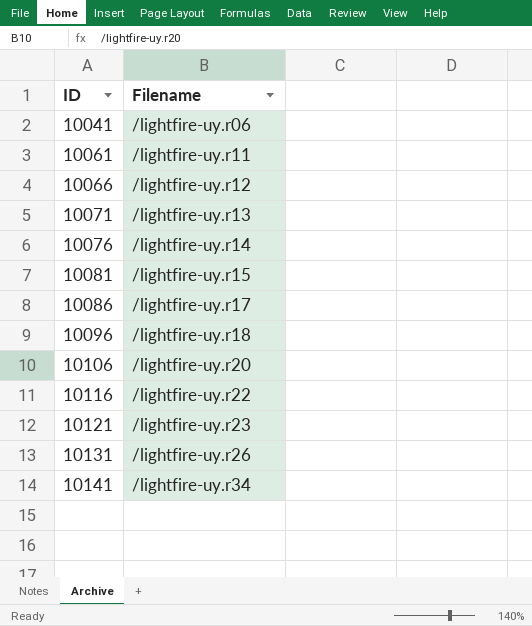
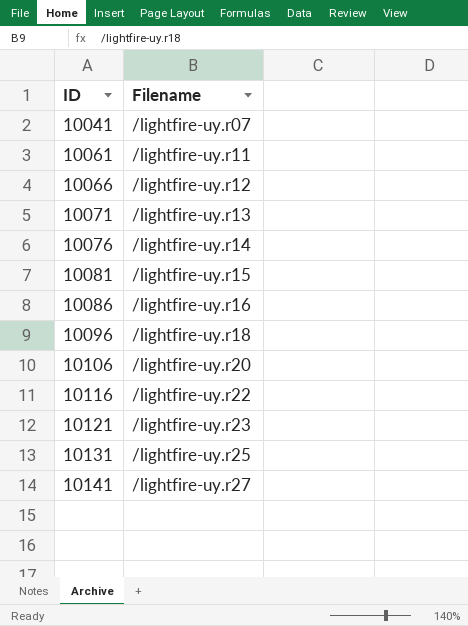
10041 | Filename: /lightfire-uy.r06 -> /lightfire-uy.r07
10086 | Filename: /lightfire-uy.r17 -> /lightfire-uy.r16
10131 | Filename: /lightfire-uy.r26 -> /lightfire-uy.r25
10141 | Filename: /lightfire-uy.r34 -> /lightfire-uy.r27

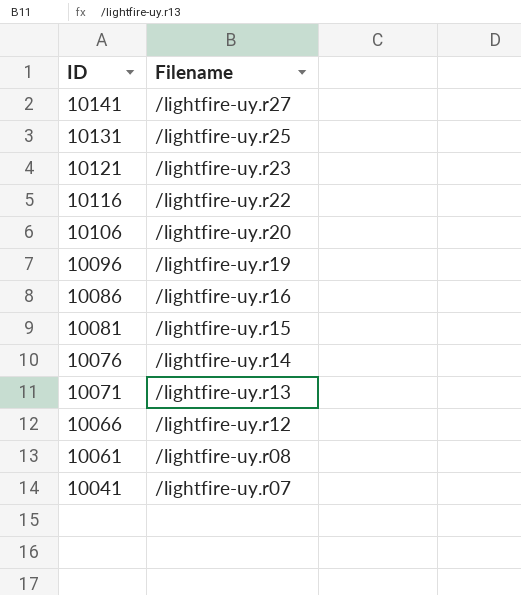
row order: ID ascending -> ID descending
10096 | Filename: /lightfire-uy.r18 -> /lightfire-uy.r19
10061 | Filename: /lightfire-uy.r11 -> /lightfire-uy.r08

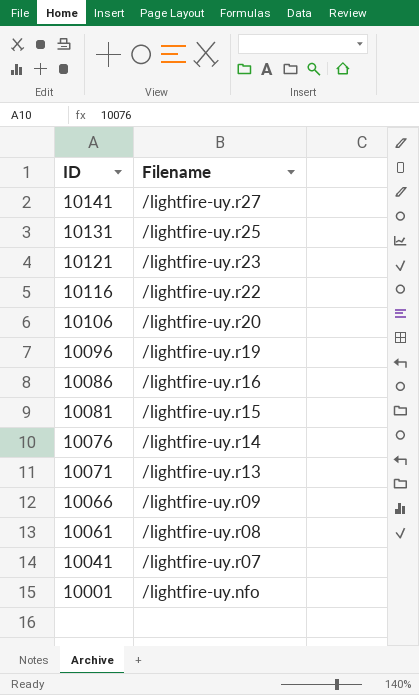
10066 | Filename: /lightfire-uy.r12 -> /lightfire-uy.r09
row 10001: none -> /lightfire-uy.nfo

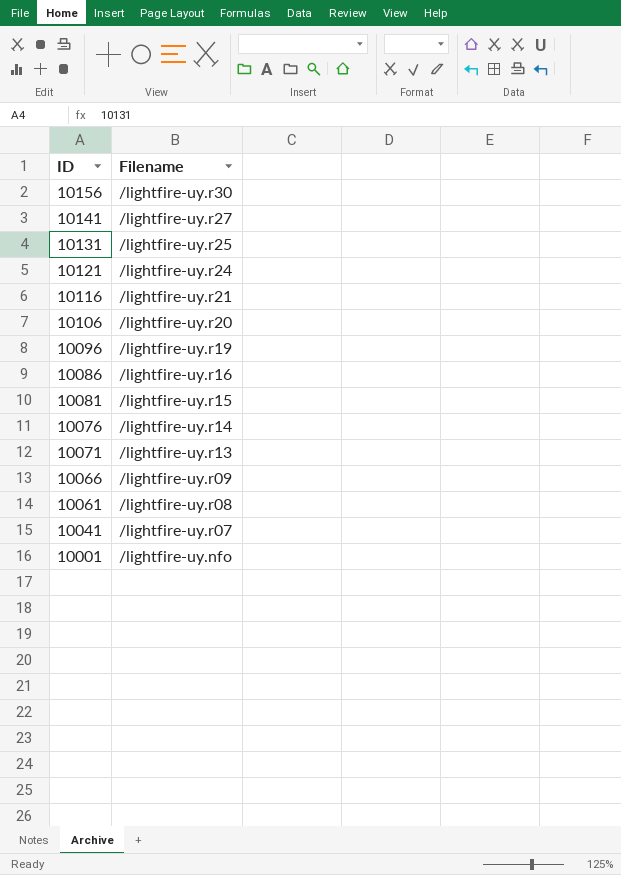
row 10156: none -> /lightfire-uy.r30
10121 | Filename: /lightfire-uy.r23 -> /lightfire-uy.r24
10116 | Filename: /lightfire-uy.r22 -> /lightfire-uy.r21

